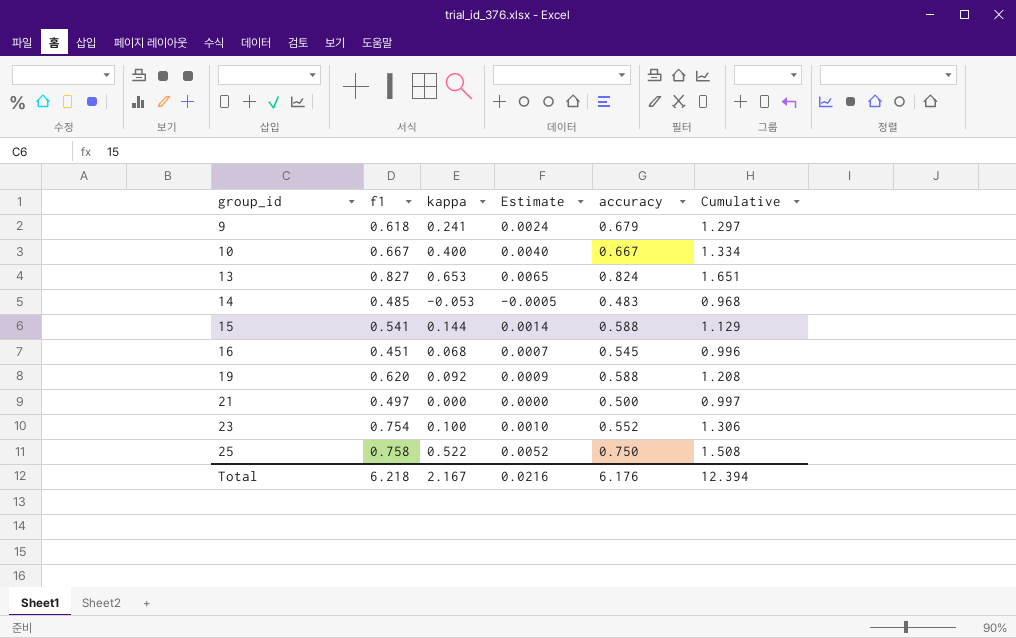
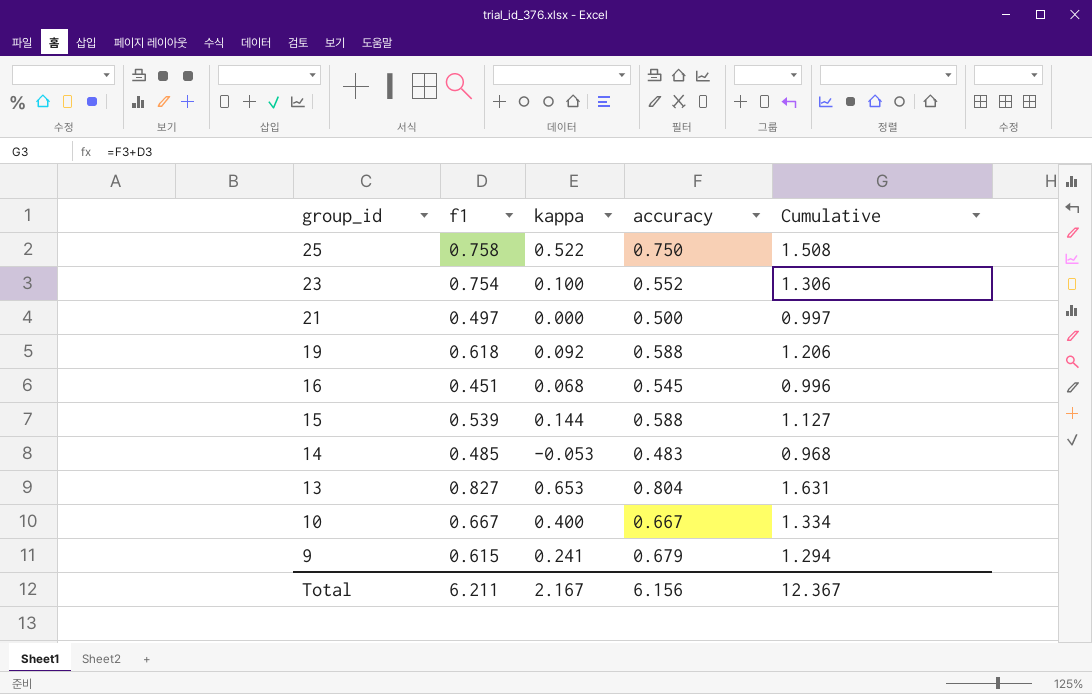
row order: group_id ascending -> group_id descending
column Estimate | formula: [kappa] * 0.01 -> none
19 | f1: 0.620 -> 0.618
19 | Cumulative: 1.208 -> 1.206
15 | f1: 0.541 -> 0.539
15 | Cumulative: 1.129 -> 1.127
13 | accuracy: 0.824 -> 0.804
13 | Cumulative: 1.651 -> 1.631
9 | f1: 0.618 -> 0.615
9 | Cumulative: 1.297 -> 1.294
Total | f1: 6.218 -> 6.211
Total | accuracy: 6.176 -> 6.156
Total | Cumulative: 12.394 -> 12.367

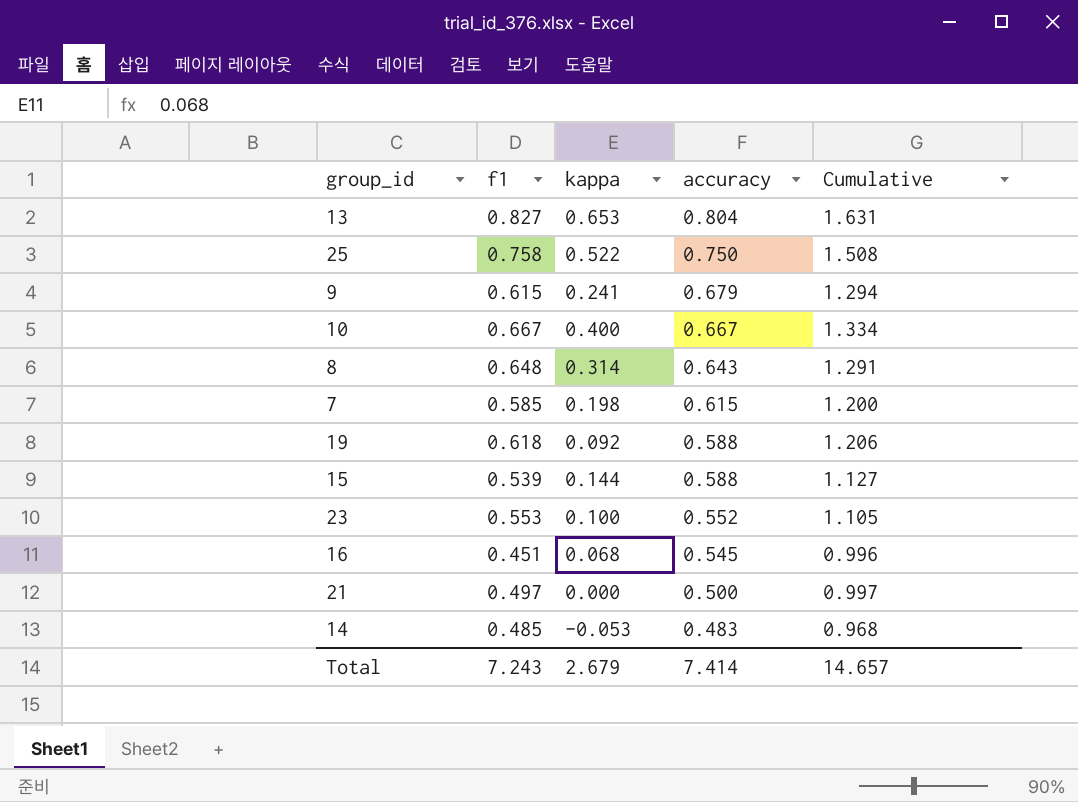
row order: group_id descending -> accuracy descending
row 8: none -> 0.648 | 0.314 | 0.643 | 1.291
row 7: none -> 0.585 | 0.198 | 0.615 | 1.200
23 | f1: 0.754 -> 0.553
23 | Cumulative: 1.306 -> 1.105
Total | f1: 6.211 -> 7.243
Total | kappa: 2.167 -> 2.679
Total | accuracy: 6.156 -> 7.414
Total | Cumulative: 12.367 -> 14.657

